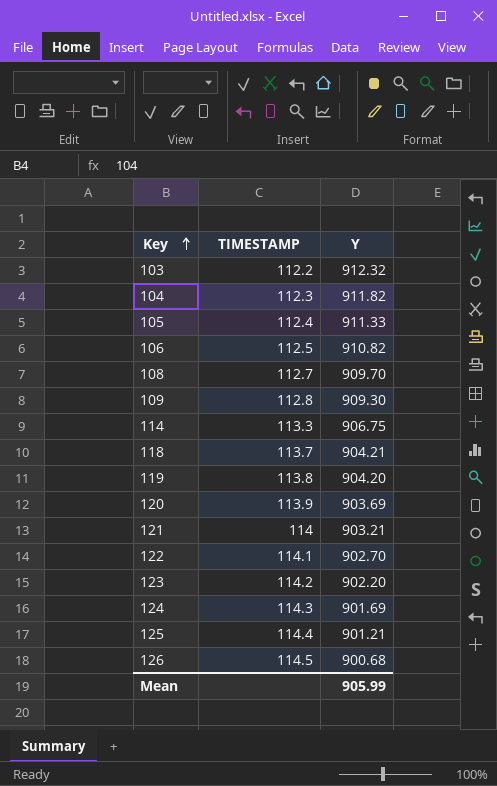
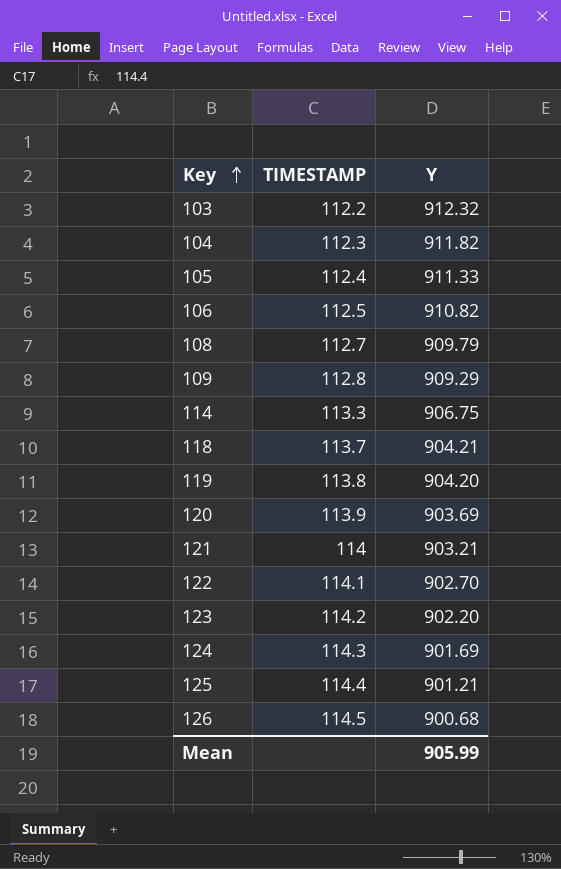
108 | Y: 909.70 -> 909.79
109 | Y: 909.30 -> 909.29

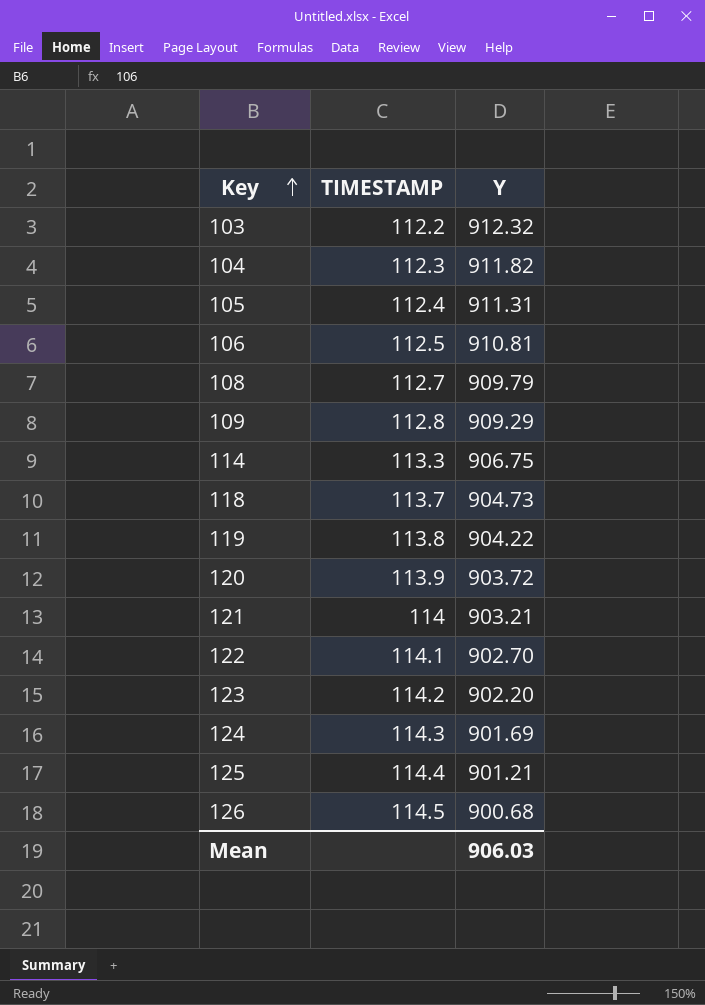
105 | Y: 911.33 -> 911.31
106 | Y: 910.82 -> 910.81
118 | Y: 904.21 -> 904.73
119 | Y: 904.20 -> 904.22
120 | Y: 903.69 -> 903.72
Mean | Y: 905.99 -> 906.03

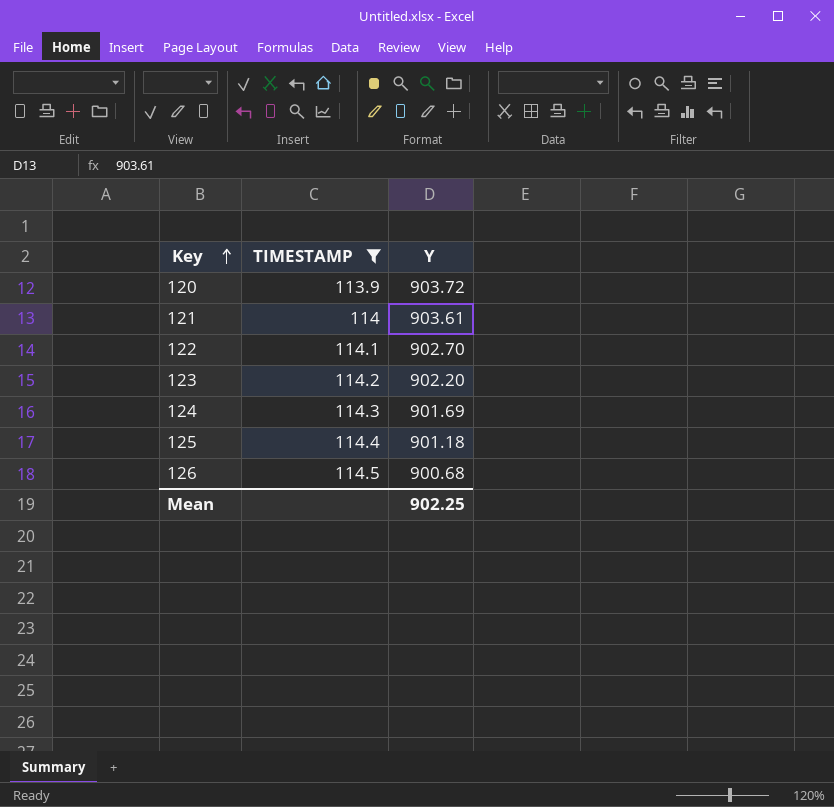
filter: none -> TIMESTAMP >= 113.9
121 | Y: 903.21 -> 903.61
125 | Y: 901.21 -> 901.18
Mean | Y: 906.03 -> 902.25

